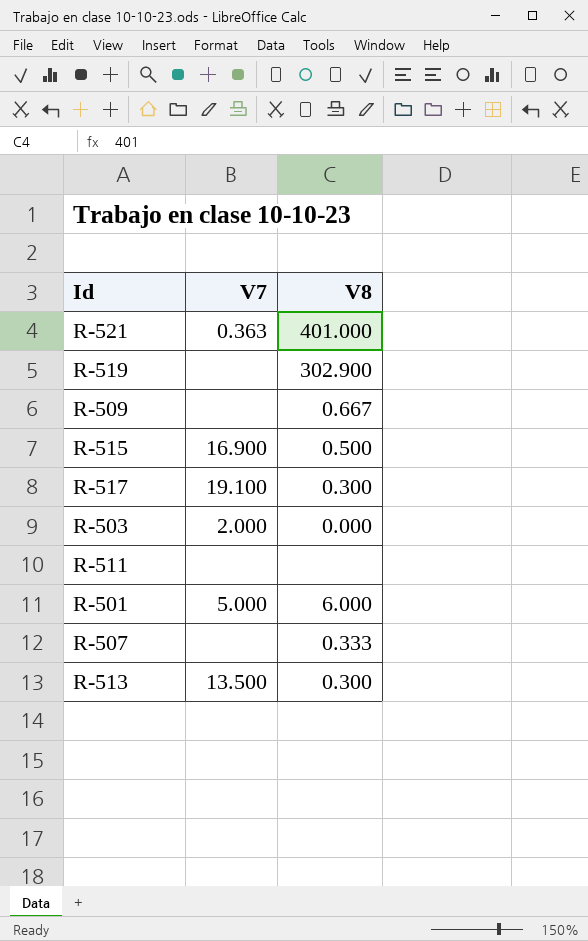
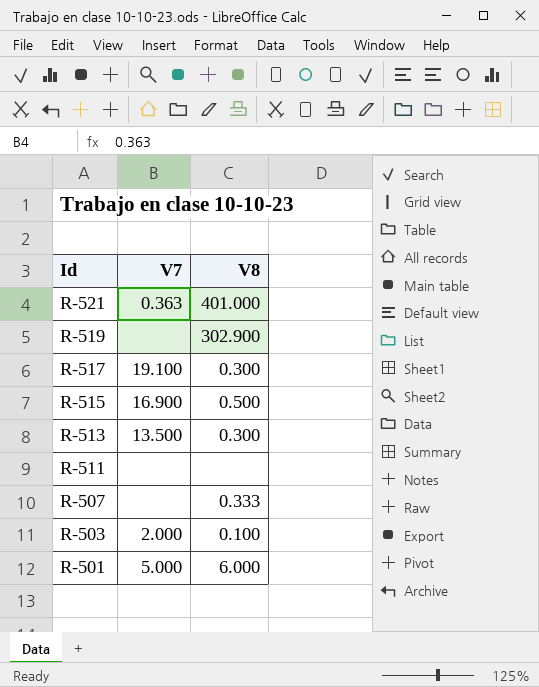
row order: none -> Id descending
row R-509: none | 0.667 -> none
R-503 | V8: 0.000 -> 0.100

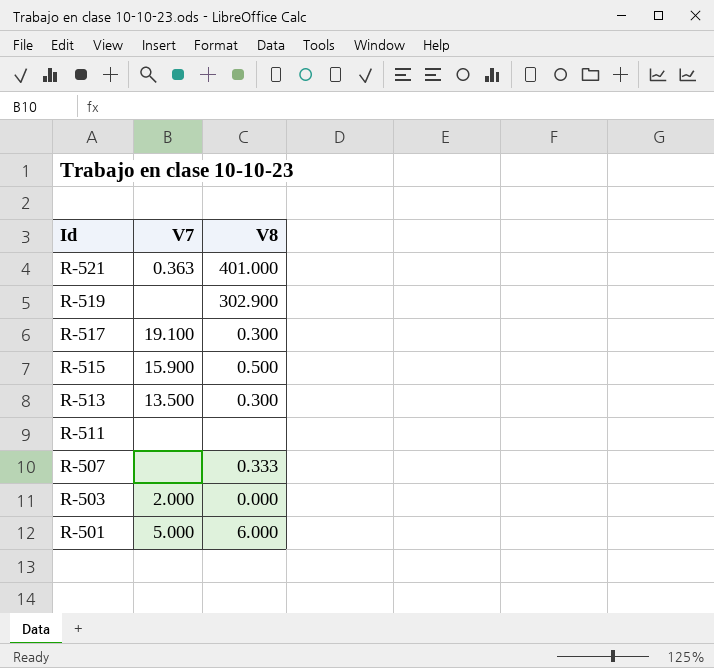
R-515 | V7: 16.900 -> 15.900
R-503 | V8: 0.100 -> 0.000

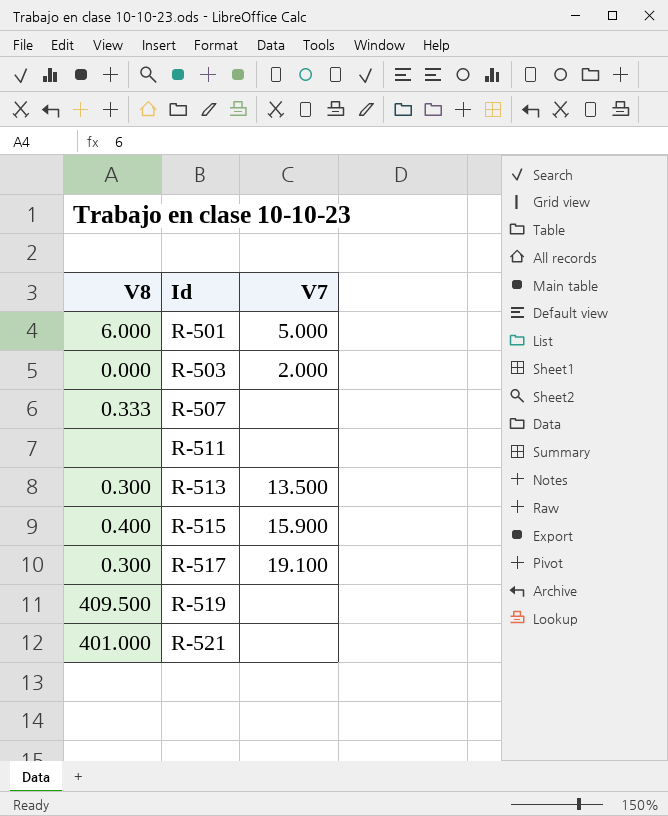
row order: Id descending -> Id ascending
column V8 | position: 3 -> 1
R-515 | V8: 0.500 -> 0.400
R-519 | V8: 302.900 -> 409.500
R-521 | V7: 0.363 -> none

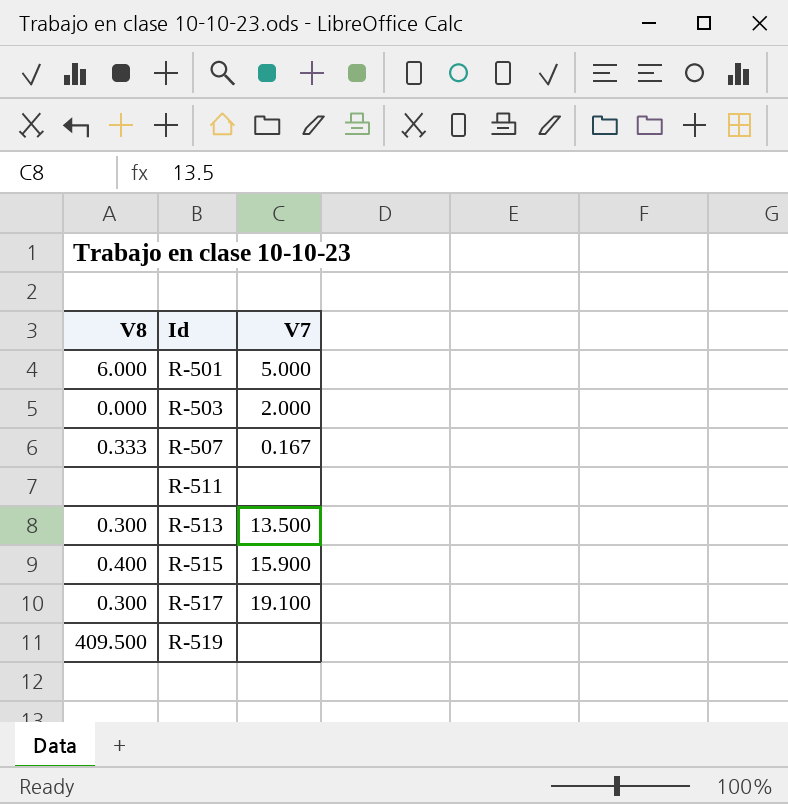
row R-521: 401.000 | none -> none
R-507 | V7: none -> 0.167

